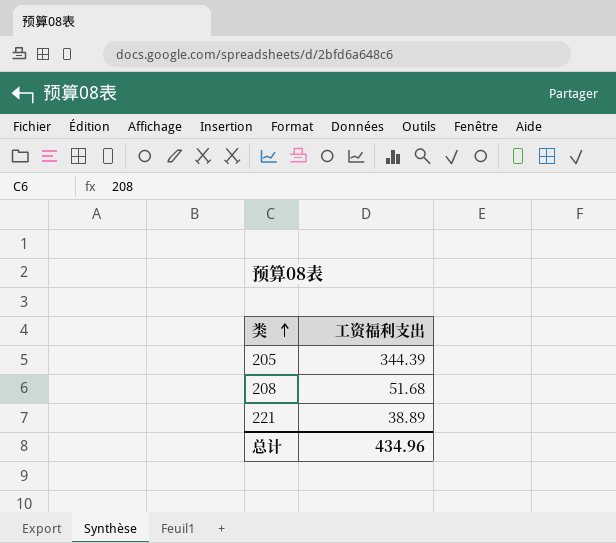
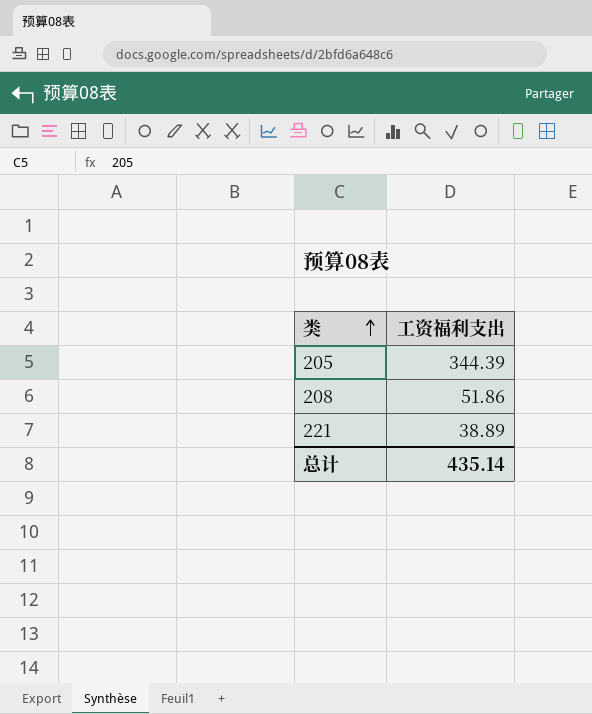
208 | 工资福利支出: 51.68 -> 51.86
总计 | 工资福利支出: 434.96 -> 435.14

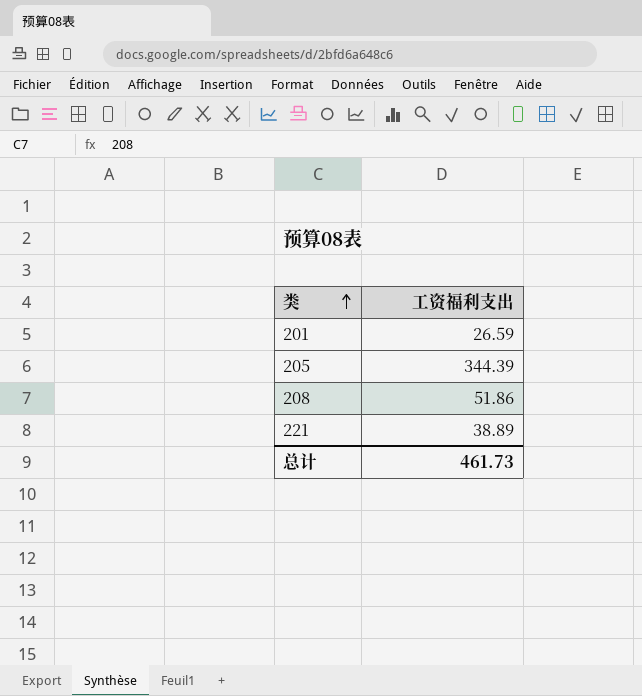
row 201: none -> 26.59
总计 | 工资福利支出: 435.14 -> 461.73

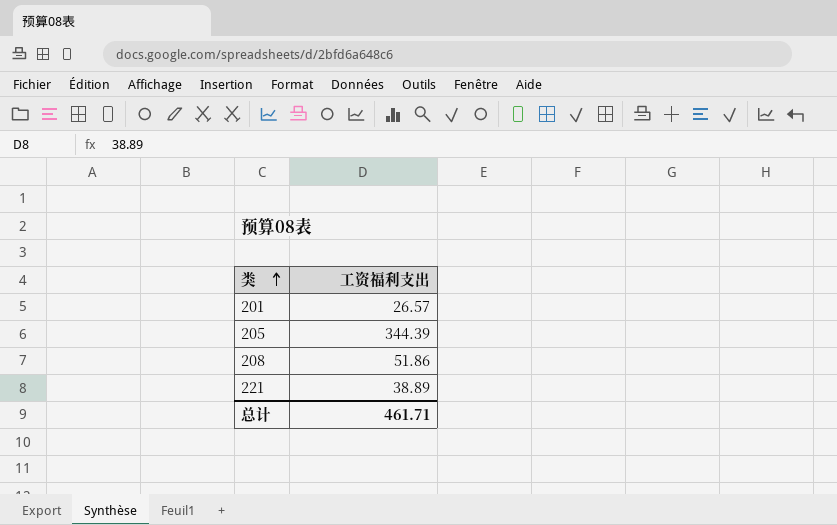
201 | 工资福利支出: 26.59 -> 26.57
总计 | 工资福利支出: 461.73 -> 461.71

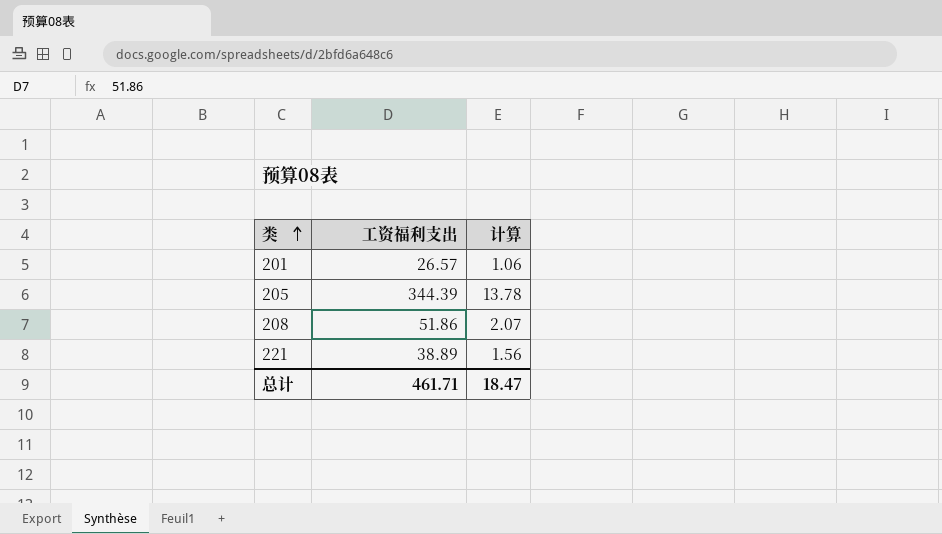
column 计算 | formula: none -> [工资福利支出] * 0.04

